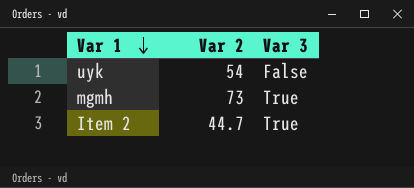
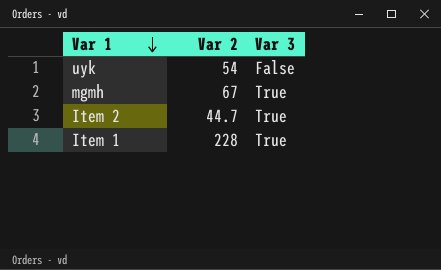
mgmh | Var 2: 73 -> 67
row Item 1: none -> 228 | True

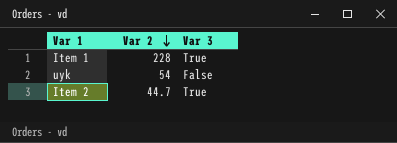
row order: Var 1 descending -> Var 2 descending
row mgmh: 67 | True -> none

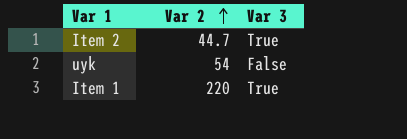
row order: Var 2 descending -> Var 2 ascending
Item 1 | Var 2: 228 -> 220

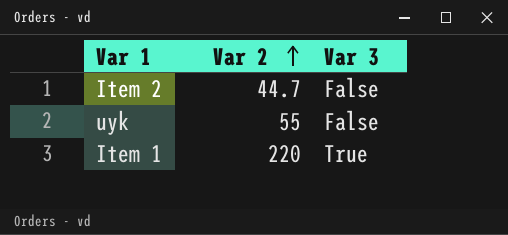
Item 2 | Var 3: True -> False
uyk | Var 2: 54 -> 55

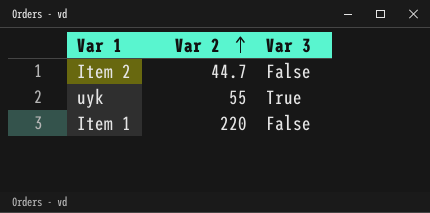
uyk | Var 3: False -> True
Item 1 | Var 3: True -> False

